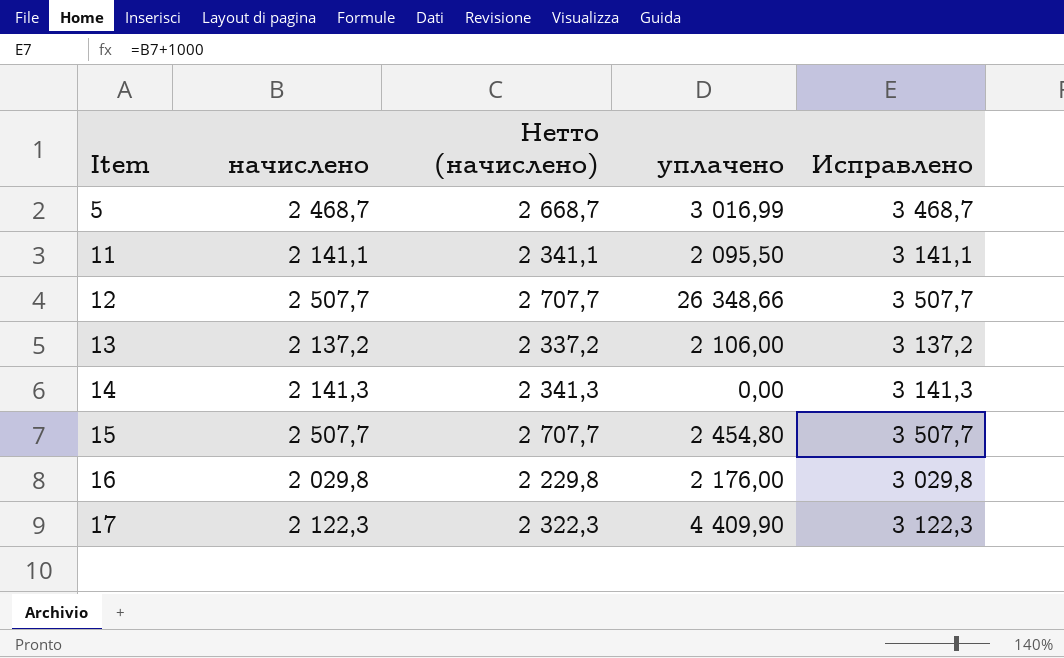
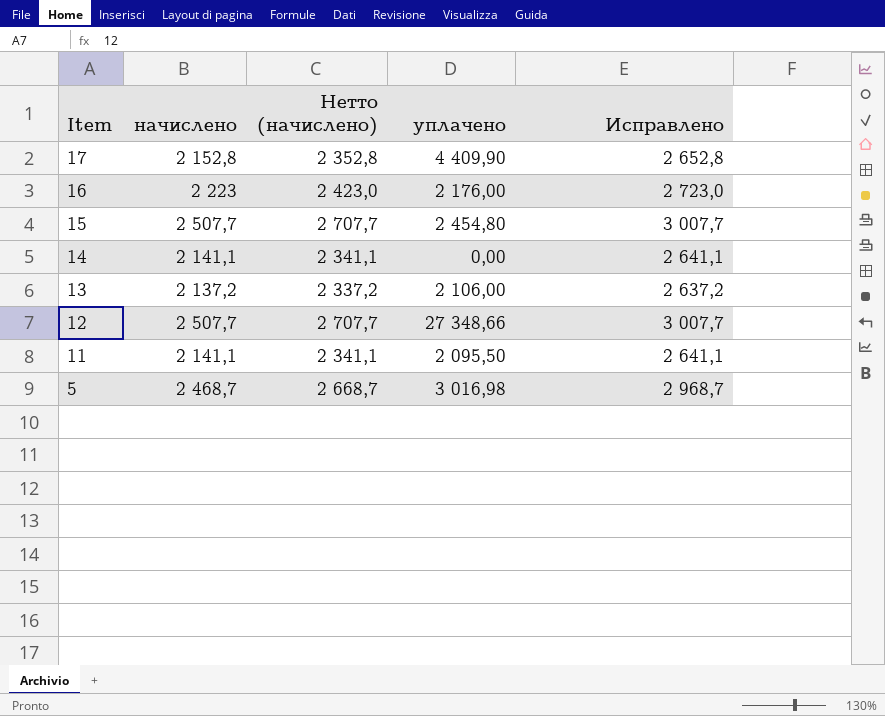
row order: Item ascending -> Item descending
column Исправлено | formula: [начислено] + 1000 -> [начислено] + 500
17 | начислено: 2 122,3 -> 2 152,8
17 | Нетто (начислено): 2 322,3 -> 2 352,8
16 | начислено: 2 029,8 -> 2 223
16 | Нетто (начислено): 2 229,8 -> 2 423,0
14 | начислено: 2 141,3 -> 2 141,1
14 | Нетто (начислено): 2 341,3 -> 2 341,1
12 | уплачено: 26 348,66 -> 27 348,66
5 | уплачено: 3 016,99 -> 3 016,98

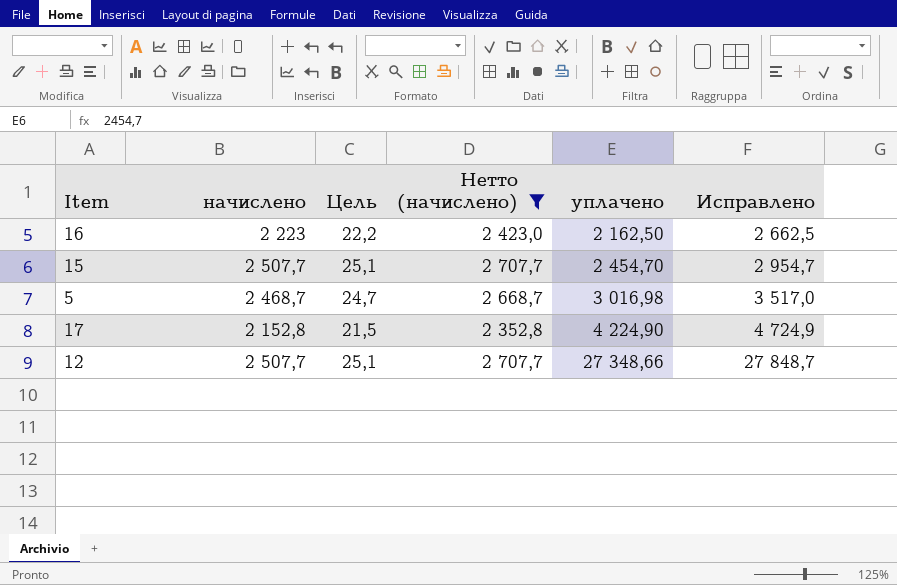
filter: none -> Нетто (начислено) >= 2 352,8
row order: Item descending -> уплачено ascending
column Цель | formula: none -> [начислено] * 0,01
column Исправлено | formula: [начислено] + 500 -> [уплачено] + 500
16 | уплачено: 2 176,00 -> 2 162,50
15 | уплачено: 2 454,80 -> 2 454,70
17 | уплачено: 4 409,90 -> 4 224,90

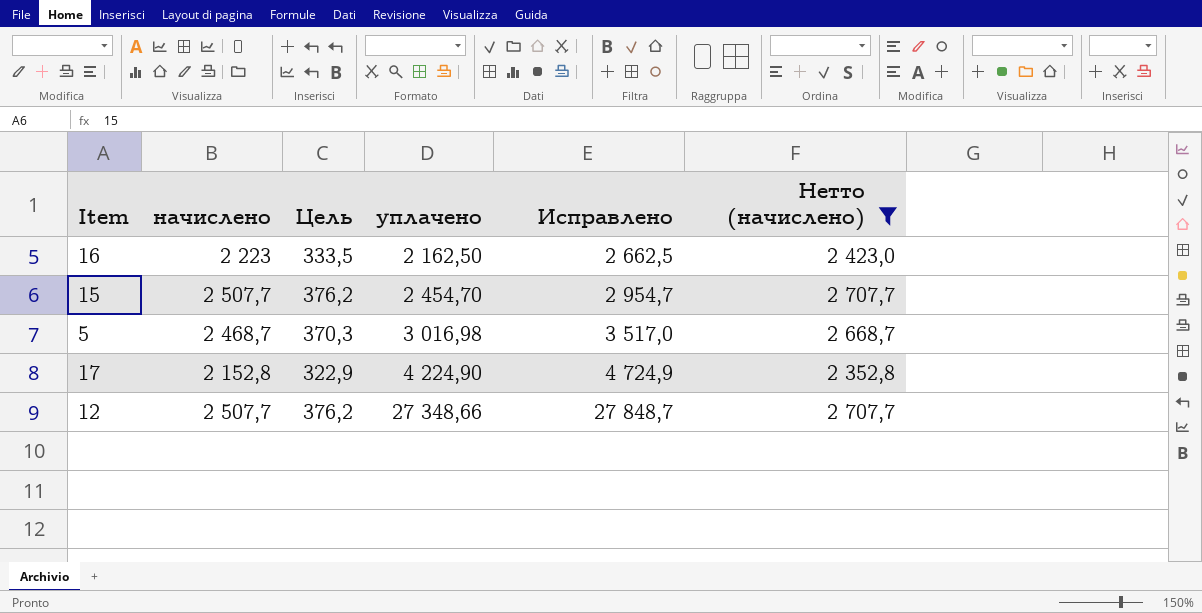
column Цель | formula: [начислено] * 0,01 -> [начислено] * 0,15
column Нетто (начислено) | position: 4 -> 6

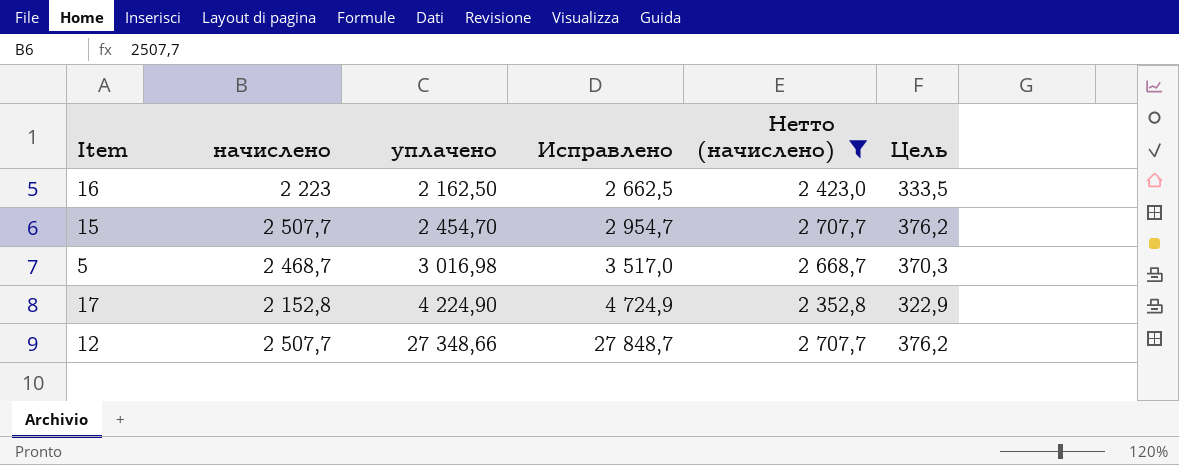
column Цель | position: 3 -> 6

